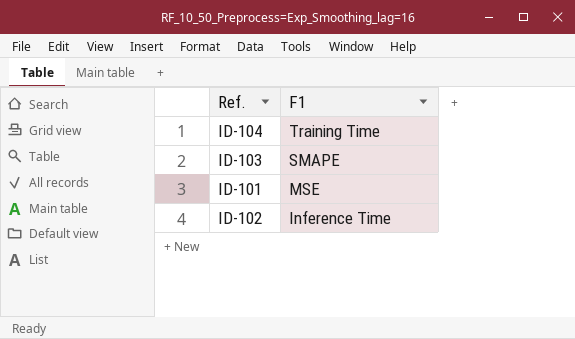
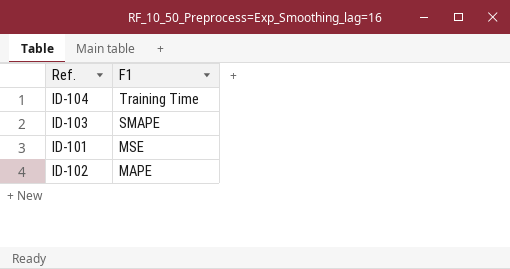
ID-102 | F1: Inference Time -> MAPE

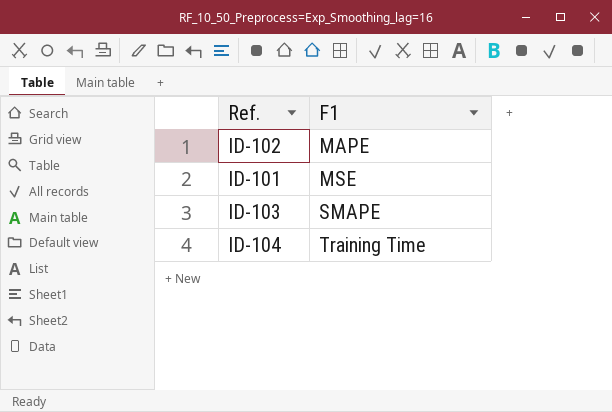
row order: F1 descending -> F1 ascending

